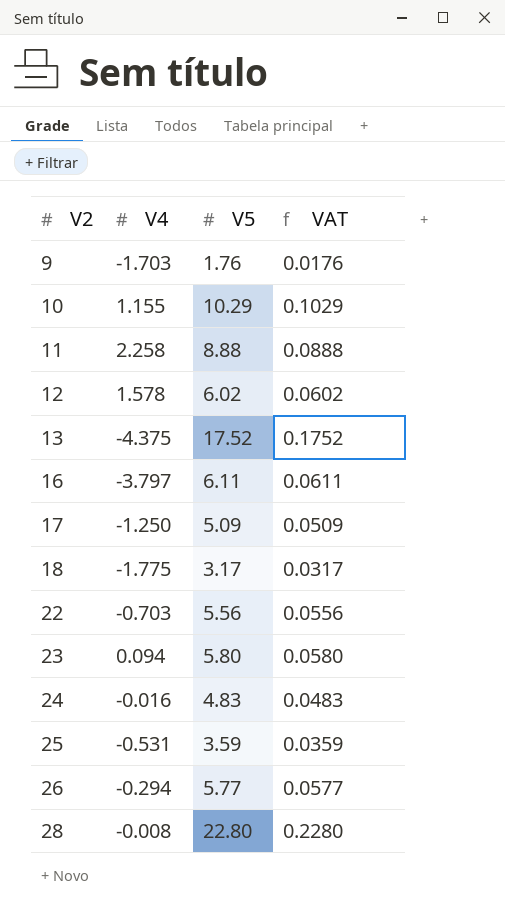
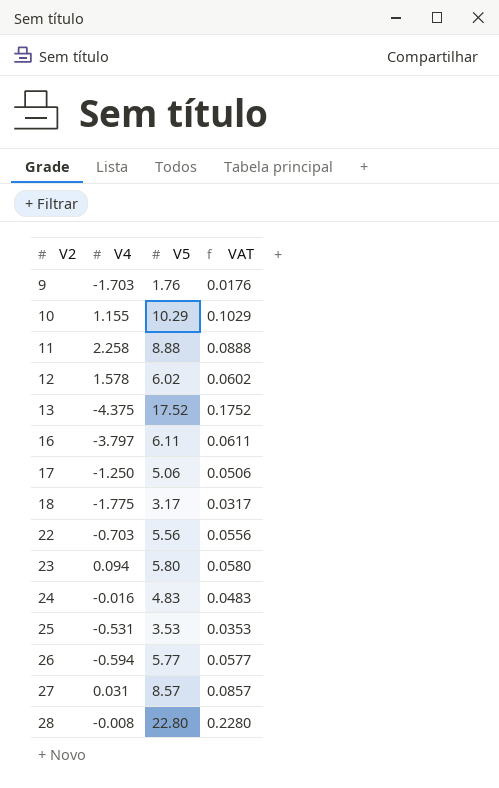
17 | V5: 5.09 -> 5.06
17 | VAT: 0.0509 -> 0.0506
25 | V5: 3.59 -> 3.53
25 | VAT: 0.0359 -> 0.0353
26 | V4: -0.294 -> -0.594
row 27: none -> 0.031 | 8.57 | 0.0857

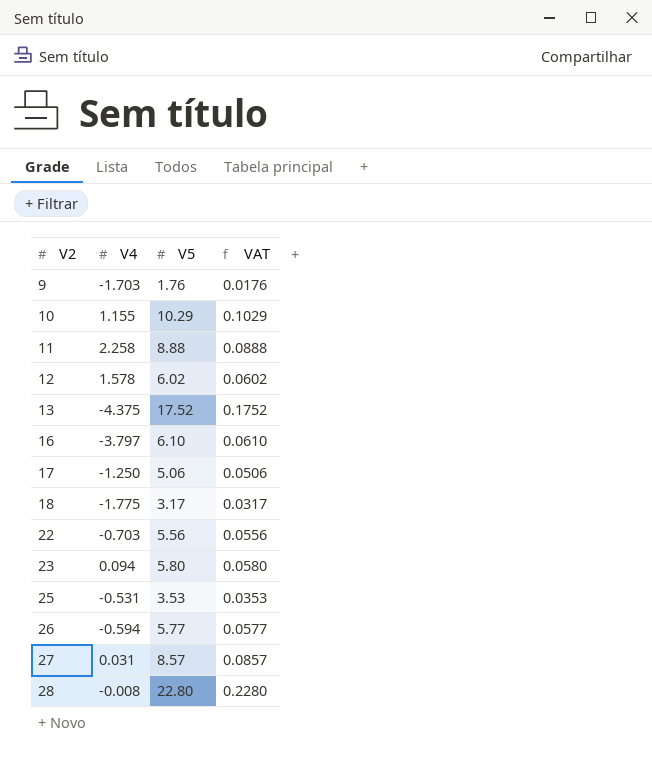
row 24: -0.016 | 4.83 | 0.0483 -> none
16 | V5: 6.11 -> 6.10
16 | VAT: 0.0611 -> 0.0610

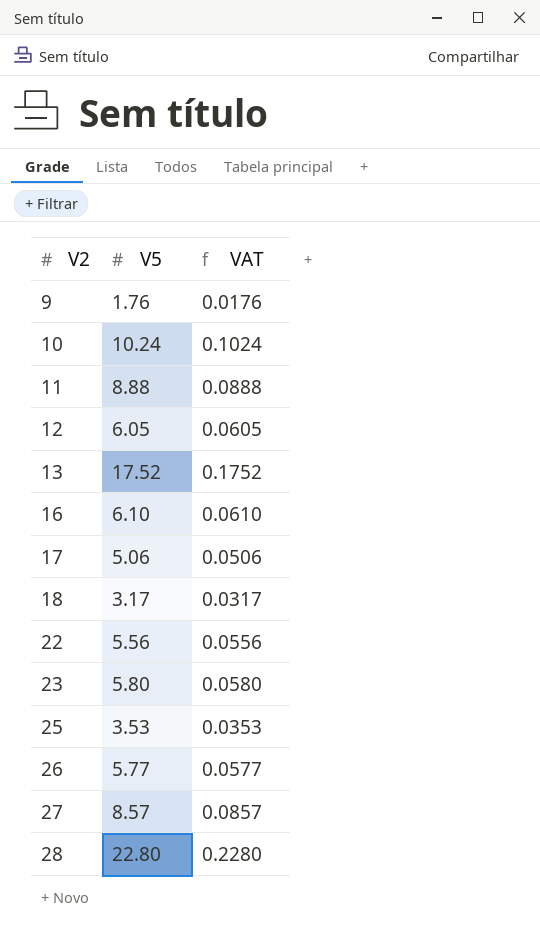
column V4 | position: 2 -> none
10 | V5: 10.29 -> 10.24
10 | VAT: 0.1029 -> 0.1024
12 | V5: 6.02 -> 6.05
12 | VAT: 0.0602 -> 0.0605

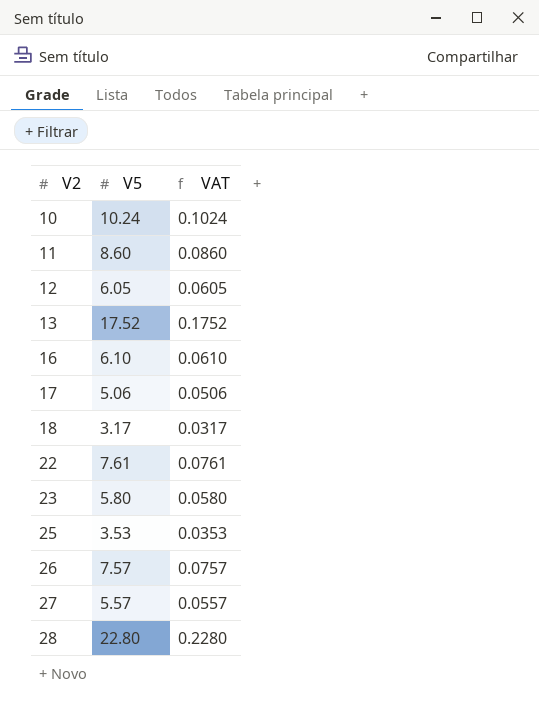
row 9: 1.76 | 0.0176 -> none
11 | V5: 8.88 -> 8.60
11 | VAT: 0.0888 -> 0.0860
22 | V5: 5.56 -> 7.61
22 | VAT: 0.0556 -> 0.0761
26 | V5: 5.77 -> 7.57
26 | VAT: 0.0577 -> 0.0757
27 | V5: 8.57 -> 5.57
27 | VAT: 0.0857 -> 0.0557

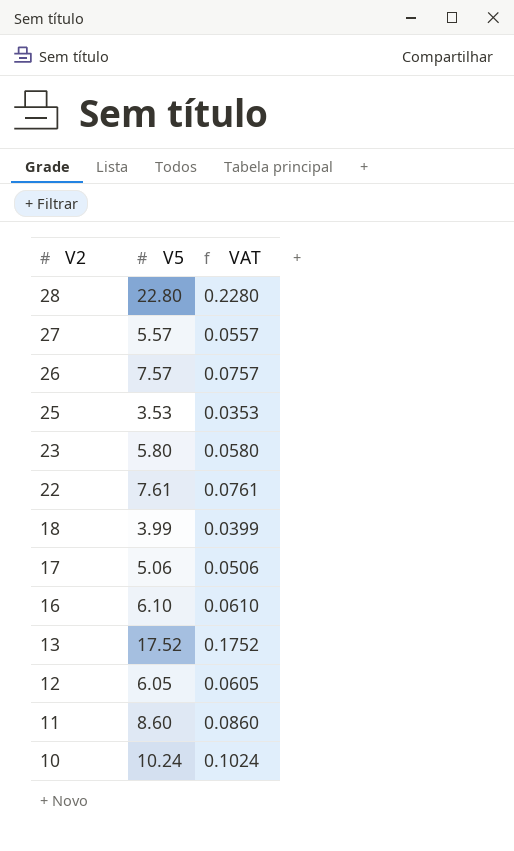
row order: V2 ascending -> V2 descending
18 | V5: 3.17 -> 3.99
18 | VAT: 0.0317 -> 0.0399

